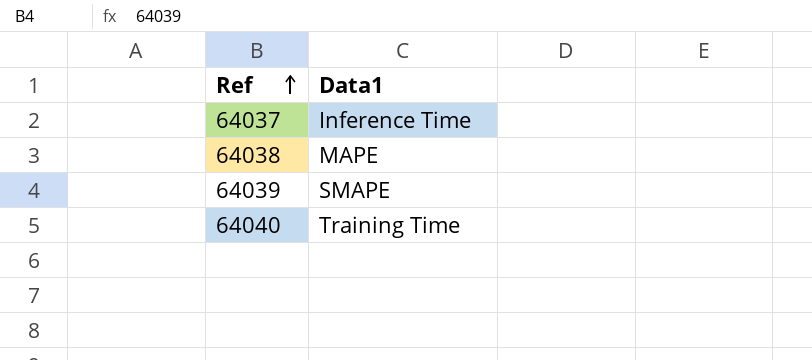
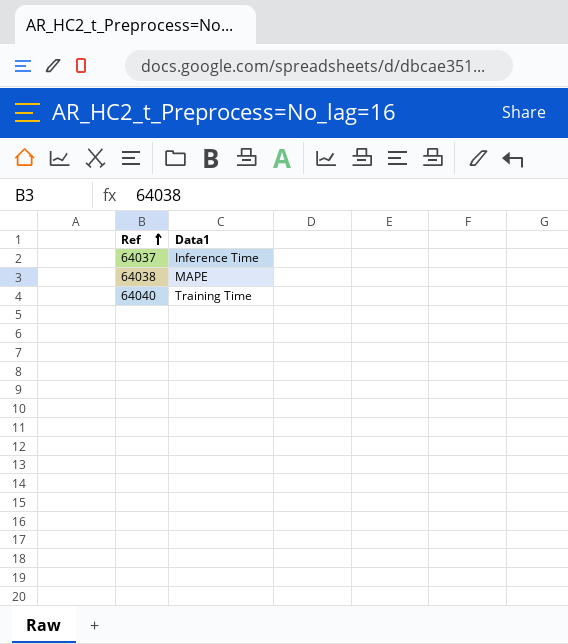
row 64039: SMAPE -> none

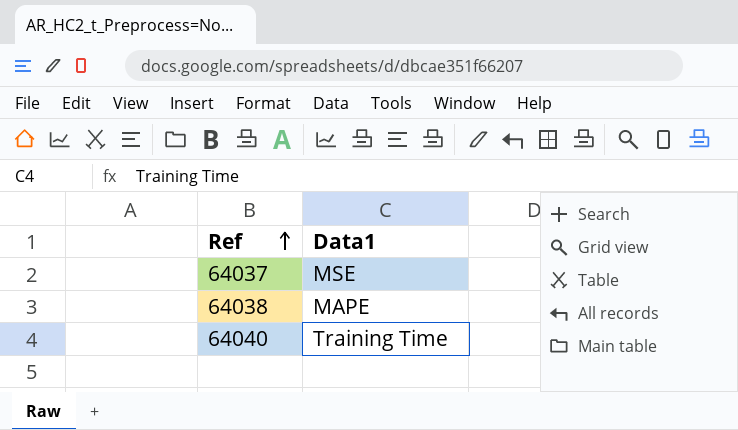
64037 | Data1: Inference Time -> MSE

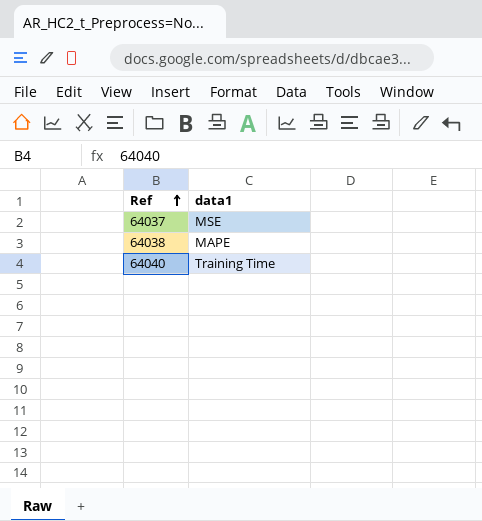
column name: Data1 -> data1

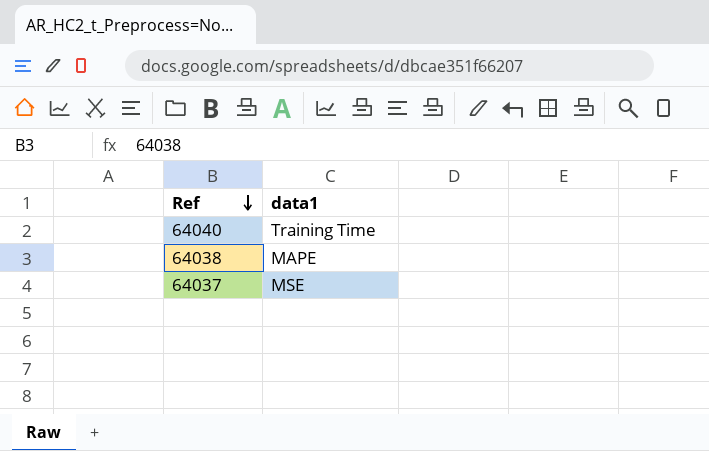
row order: Ref ascending -> Ref descending

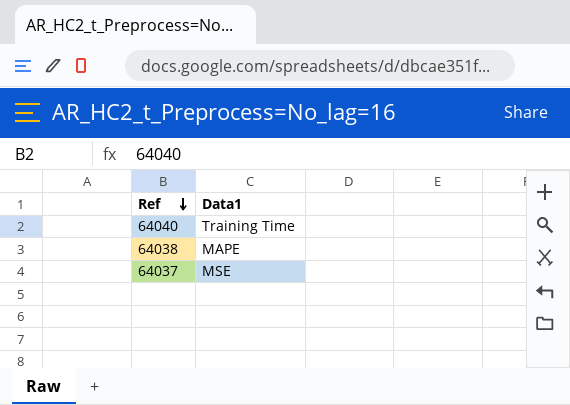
column name: data1 -> Data1

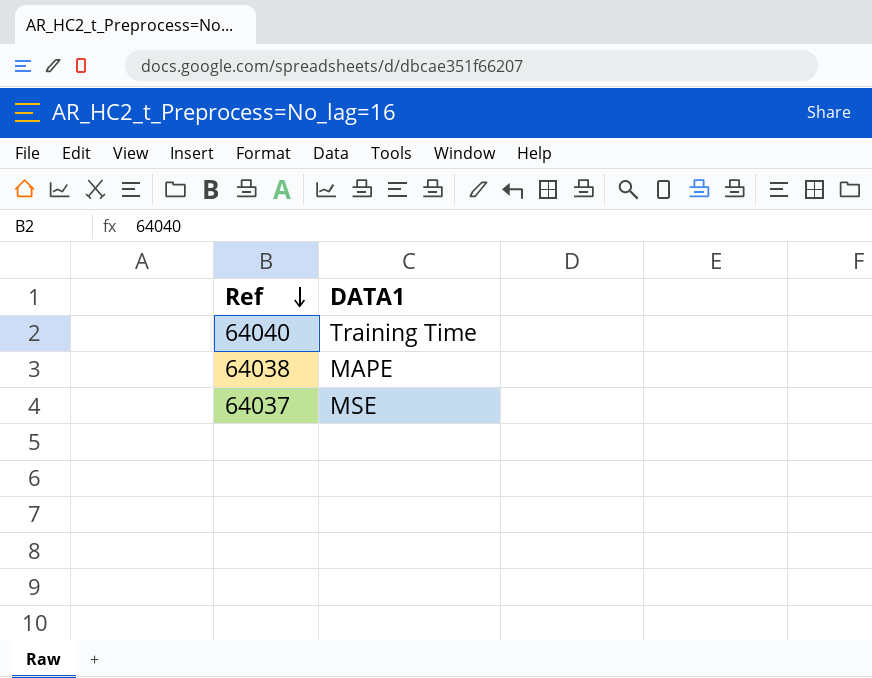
column name: Data1 -> DATA1

